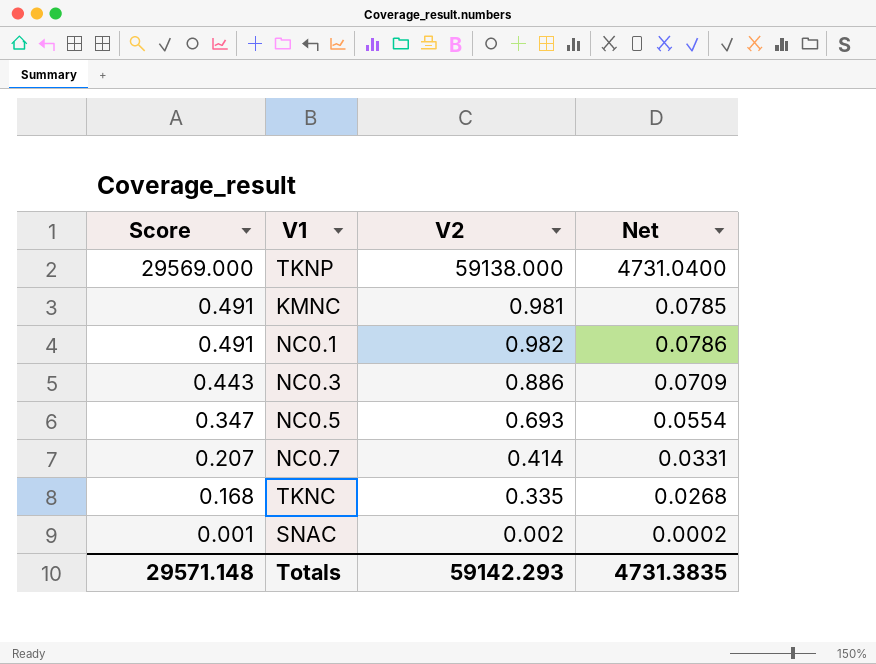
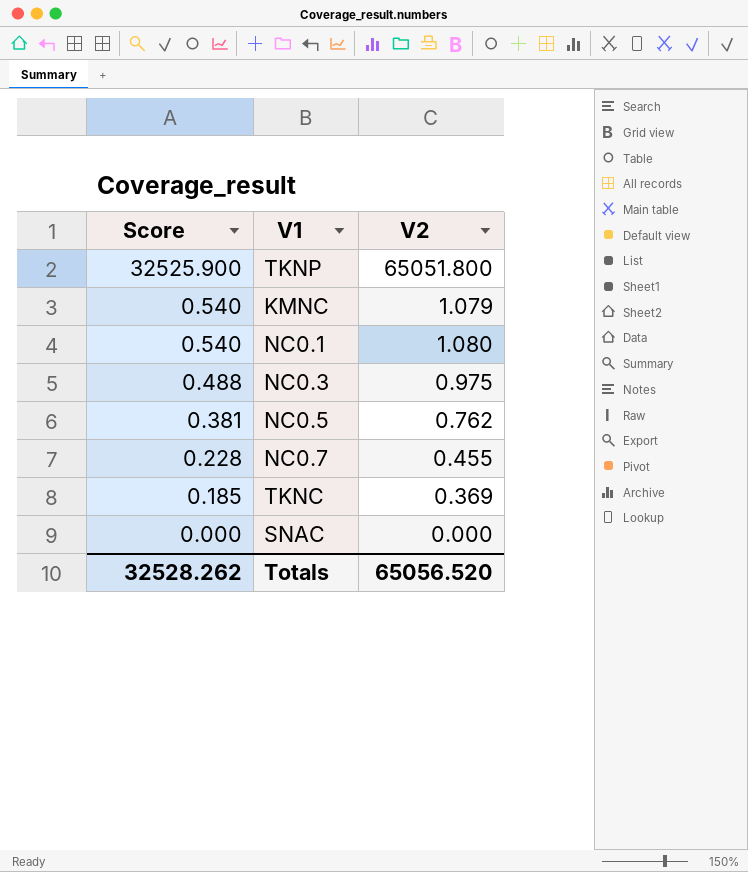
column Net | formula: [V2] * 0.08 -> none
TKNP | Score: 29569.000 -> 32525.900
TKNP | V2: 59138.000 -> 65051.800
KMNC | Score: 0.491 -> 0.540
KMNC | V2: 0.981 -> 1.079
NC0.1 | Score: 0.491 -> 0.540
NC0.1 | V2: 0.982 -> 1.080
NC0.3 | Score: 0.443 -> 0.488
NC0.3 | V2: 0.886 -> 0.975
NC0.5 | Score: 0.347 -> 0.381
NC0.5 | V2: 0.693 -> 0.762
NC0.7 | Score: 0.207 -> 0.228
NC0.7 | V2: 0.414 -> 0.455
TKNC | Score: 0.168 -> 0.185
TKNC | V2: 0.335 -> 0.369
SNAC | Score: 0.001 -> 0.000
SNAC | V2: 0.002 -> 0.000
Totals | Score: 29571.148 -> 32528.262
Totals | V2: 59142.293 -> 65056.520

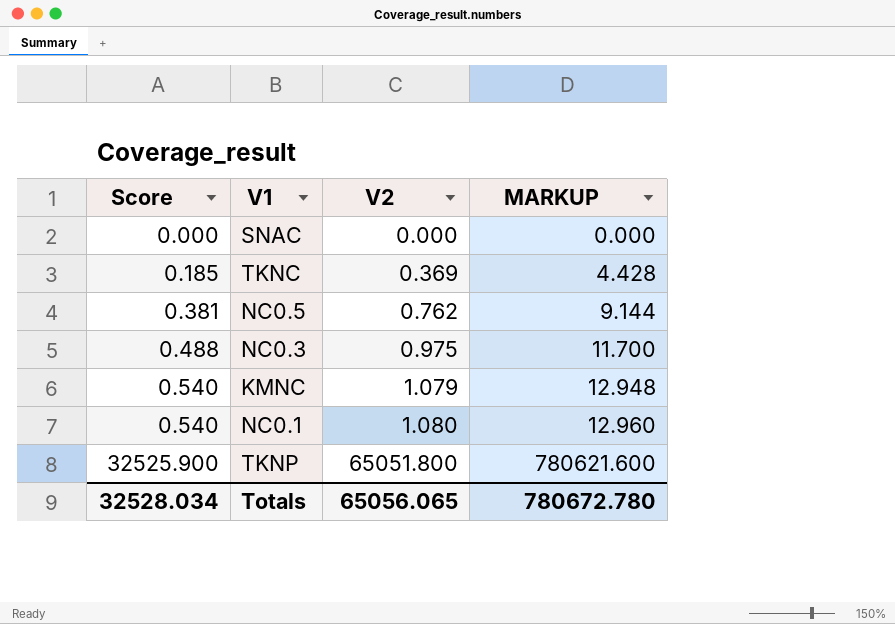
row order: Score descending -> Score ascending
column MARKUP | formula: none -> [V2] * 12
row NC0.7: 0.228 | 0.455 -> none
Totals | Score: 32528.262 -> 32528.034
Totals | V2: 65056.520 -> 65056.065

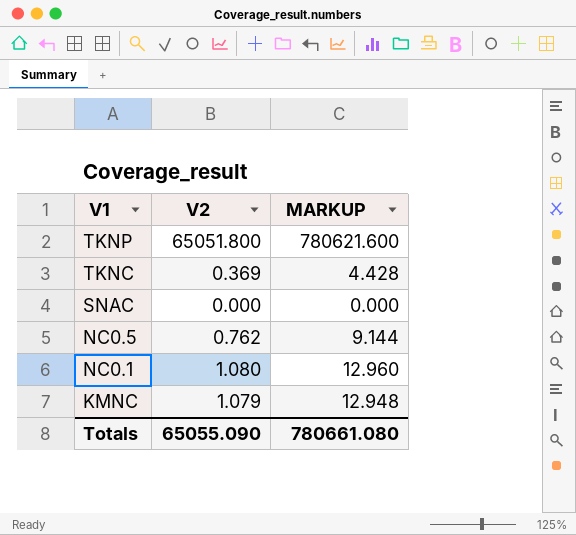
row order: Score ascending -> V1 descending
column Score | formula: [V2] * 0.5 -> none
row NC0.3: 0.488 | 0.975 | 11.700 -> none
Totals | V2: 65056.065 -> 65055.090
Totals | MARKUP: 780672.780 -> 780661.080

